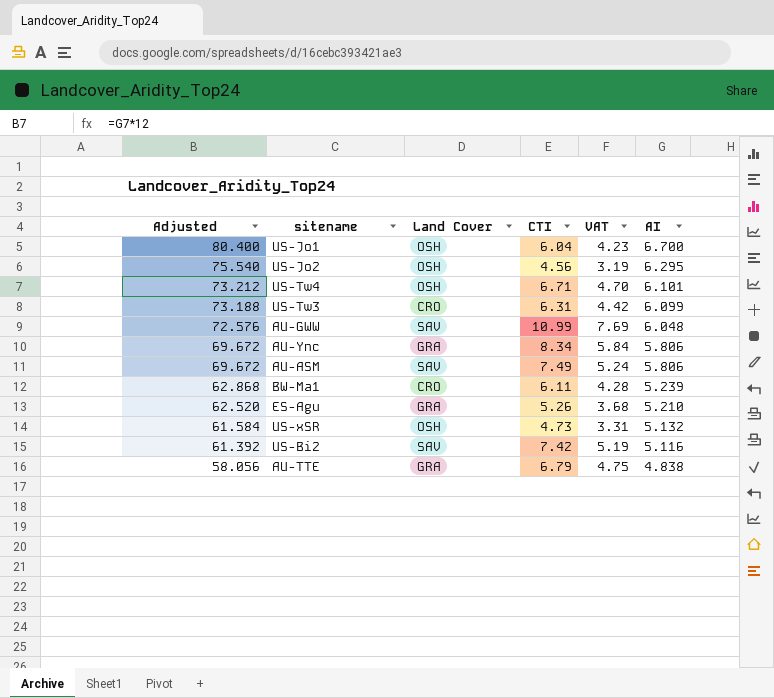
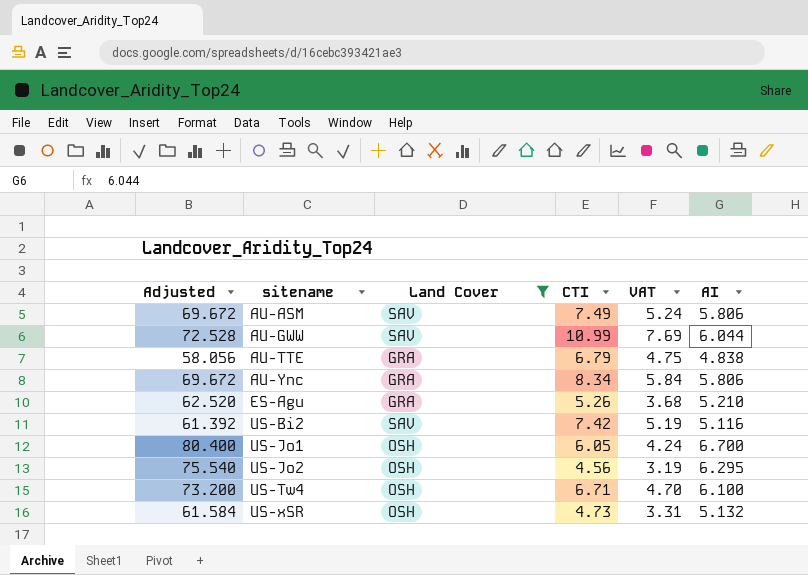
filter: none -> Land Cover != CRO
row order: Adjusted descending -> sitename ascending
AU-GWW | Adjusted: 72.576 -> 72.528
AU-GWW | AI: 6.048 -> 6.044
US-Jo1 | CTI: 6.04 -> 6.05
US-Jo1 | VAT: 4.23 -> 4.24
US-Tw4 | Adjusted: 73.212 -> 73.200
US-Tw4 | AI: 6.101 -> 6.100

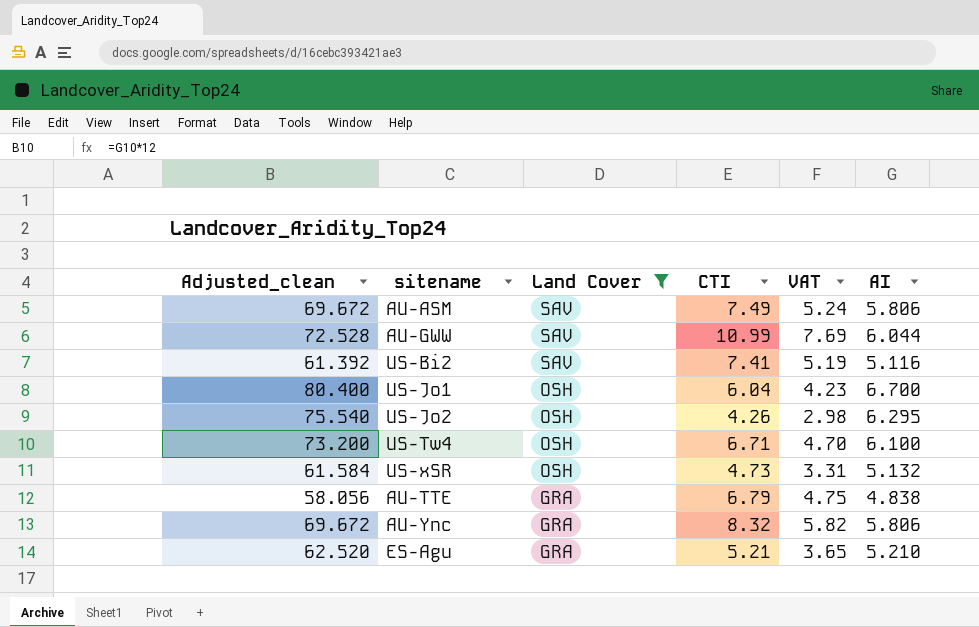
row order: sitename ascending -> Land Cover descending
column name: Adjusted -> Adjusted_clean
US-Bi2 | CTI: 7.42 -> 7.41
US-Jo1 | CTI: 6.05 -> 6.04
US-Jo1 | VAT: 4.24 -> 4.23
US-Jo2 | CTI: 4.56 -> 4.26
US-Jo2 | VAT: 3.19 -> 2.98
AU-Ync | CTI: 8.34 -> 8.32
AU-Ync | VAT: 5.84 -> 5.82
ES-Agu | CTI: 5.26 -> 5.21
ES-Agu | VAT: 3.68 -> 3.65

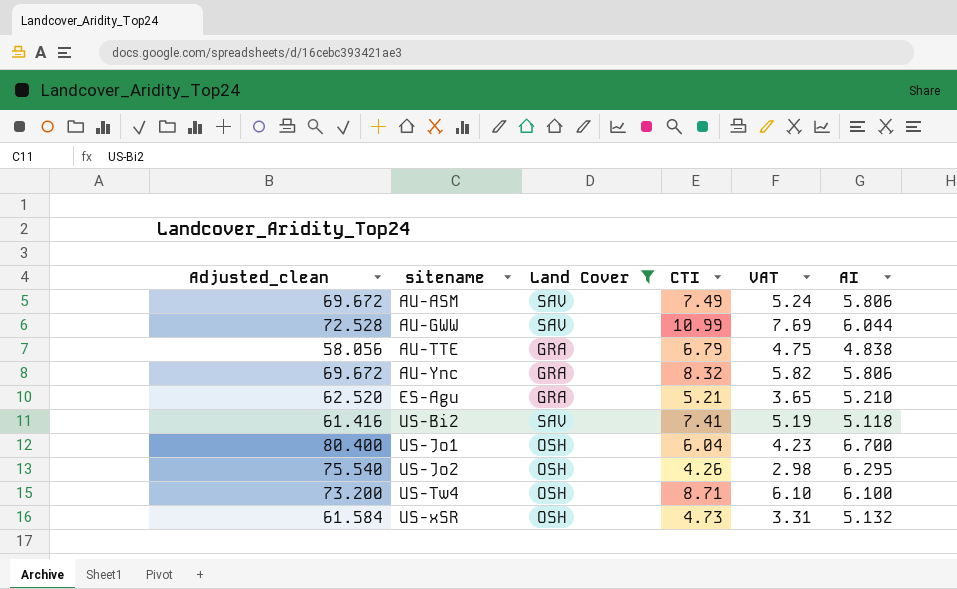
row order: Land Cover descending -> sitename ascending
US-Bi2 | Adjusted_clean: 61.392 -> 61.416
US-Bi2 | AI: 5.116 -> 5.118
US-Tw4 | CTI: 6.71 -> 8.71
US-Tw4 | VAT: 4.70 -> 6.10

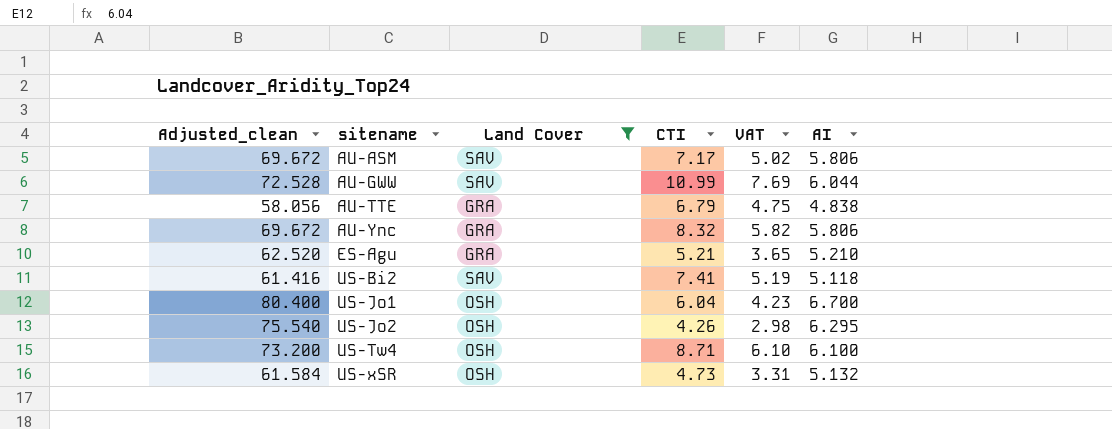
AU-ASM | CTI: 7.49 -> 7.17
AU-ASM | VAT: 5.24 -> 5.02

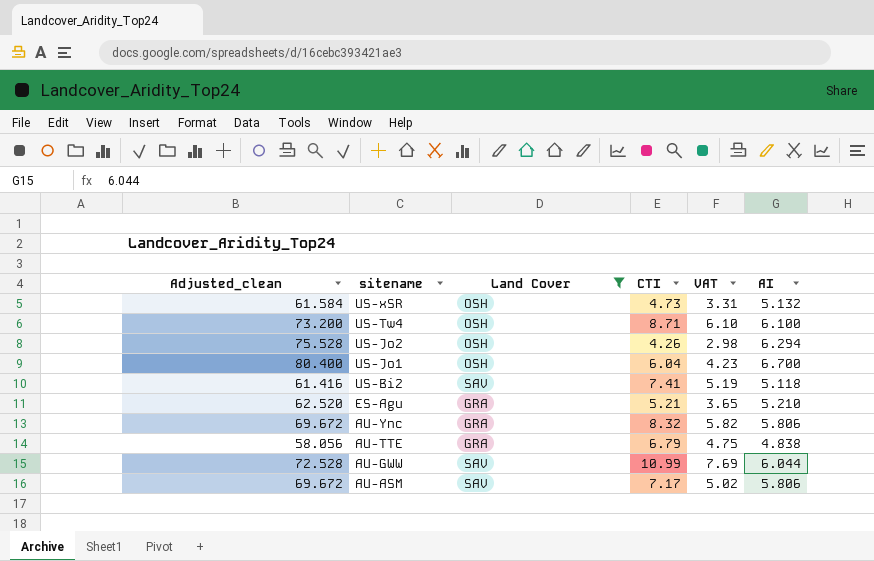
row order: sitename ascending -> sitename descending
US-Jo2 | Adjusted_clean: 75.540 -> 75.528
US-Jo2 | AI: 6.295 -> 6.294

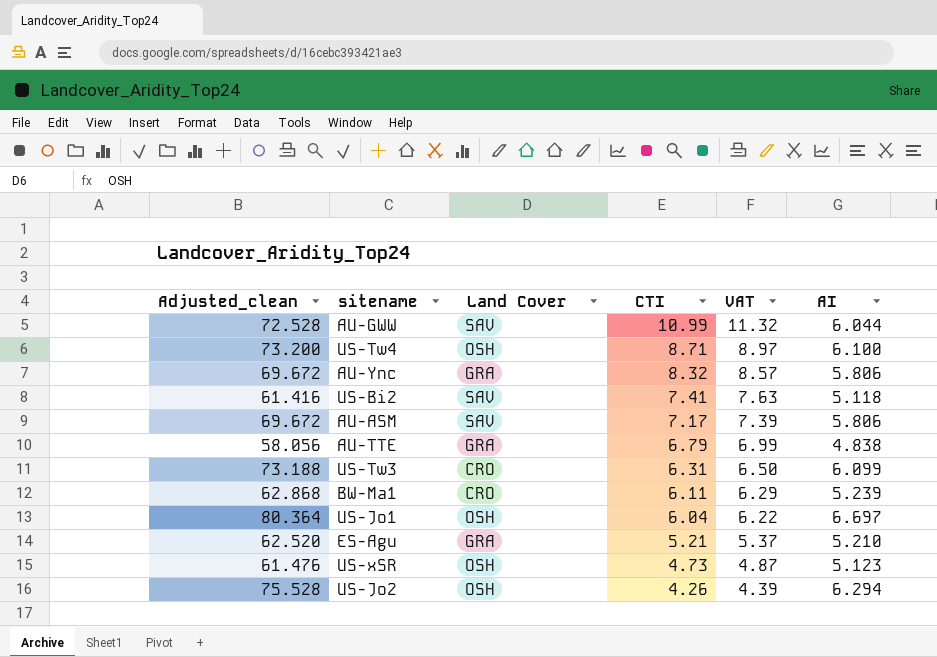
filter: Land Cover != CRO -> none
row order: sitename descending -> CTI descending
column VAT | formula: [CTI] * 0.7 -> [CTI] * 1.03
US-Jo1 | Adjusted_clean: 80.400 -> 80.364
US-Jo1 | AI: 6.700 -> 6.697
US-xSR | Adjusted_clean: 61.584 -> 61.476
US-xSR | AI: 5.132 -> 5.123

